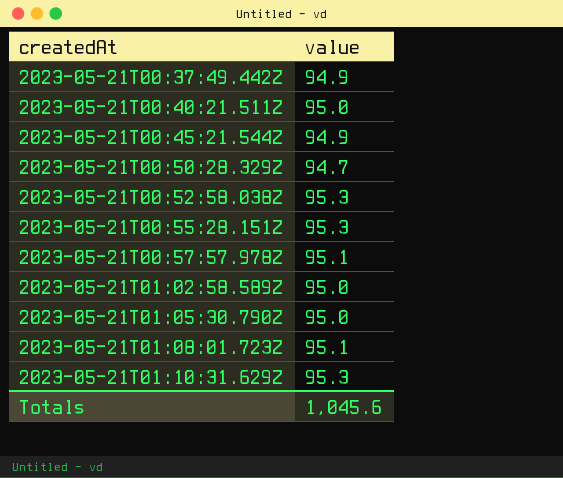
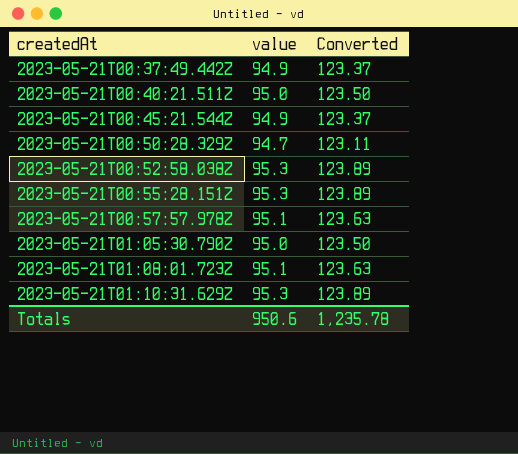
column Converted | formula: none -> [value] * 1.3
row 2023-05-21T01:02:58.589Z: 95.0 -> none
Totals | value: 1,045.6 -> 950.6

